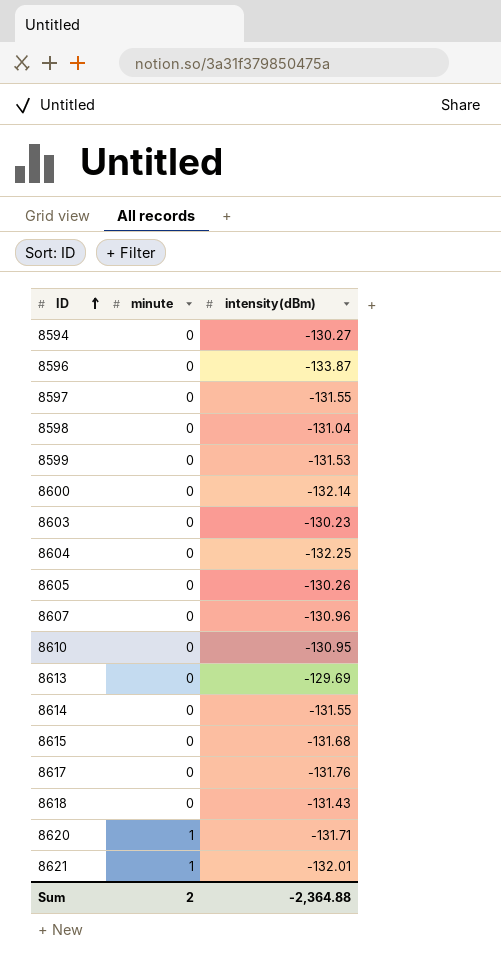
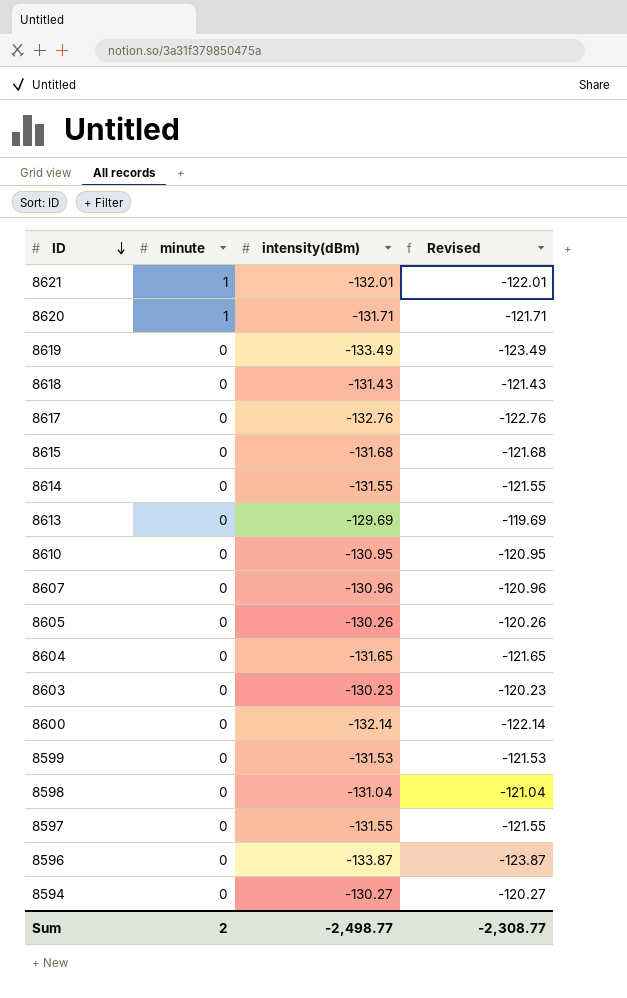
row order: ID ascending -> ID descending
column Revised | formula: none -> [intensity(dBm)] + 10
row 8619: none -> 0 | -133.49 | -123.49
8617 | intensity(dBm): -131.76 -> -132.76
8604 | intensity(dBm): -132.25 -> -131.65
Sum | intensity(dBm): -2,364.88 -> -2,498.77

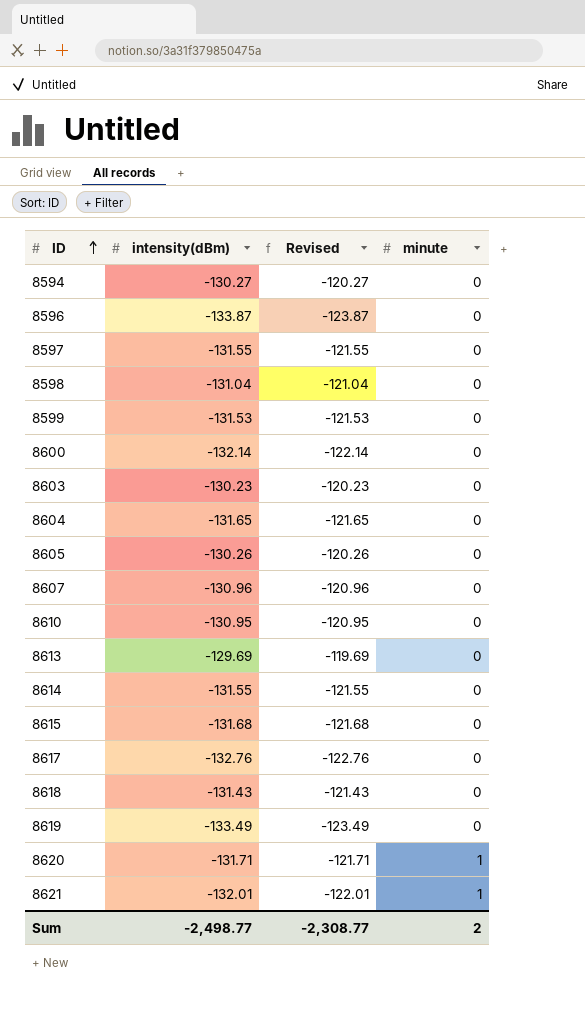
row order: ID descending -> ID ascending
column minute | position: 2 -> 4

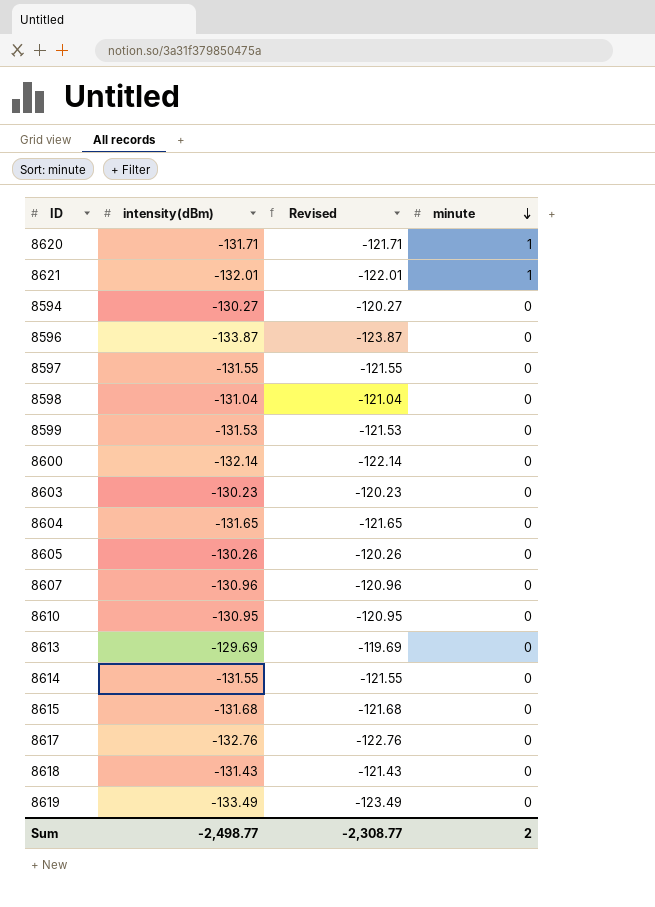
row order: ID ascending -> minute descending

